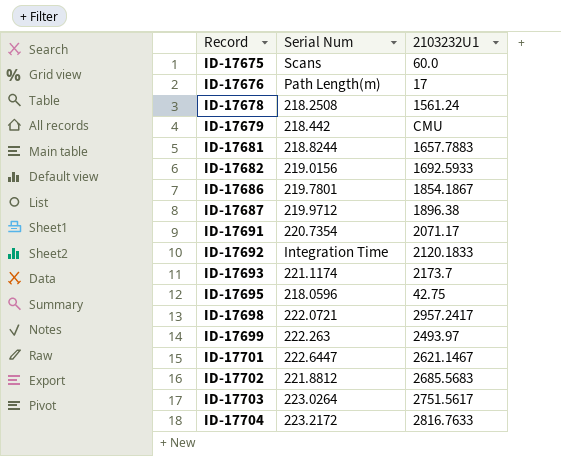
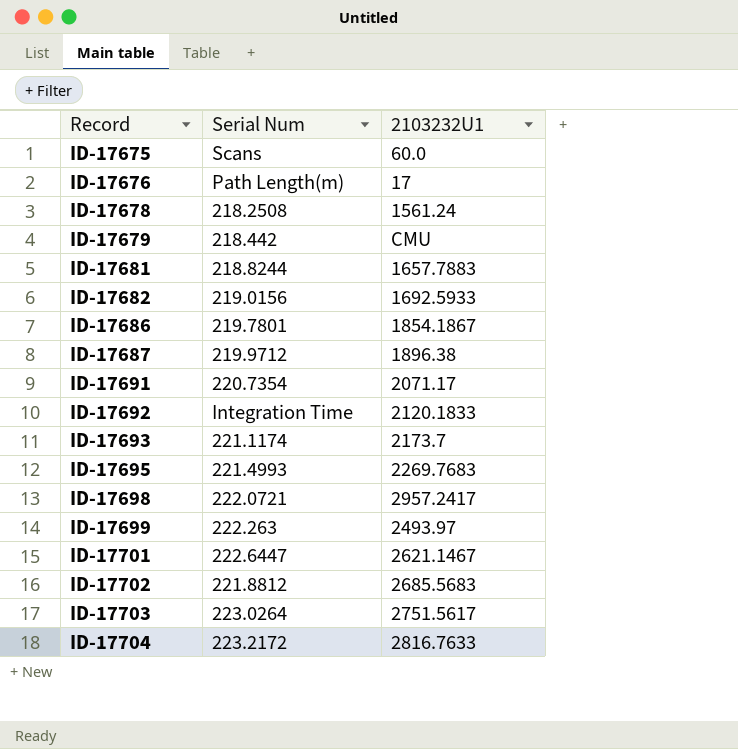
ID-17695 | Serial Num: 218.0596 -> 221.4993
ID-17695 | 2103232U1: 42.75 -> 2269.7683

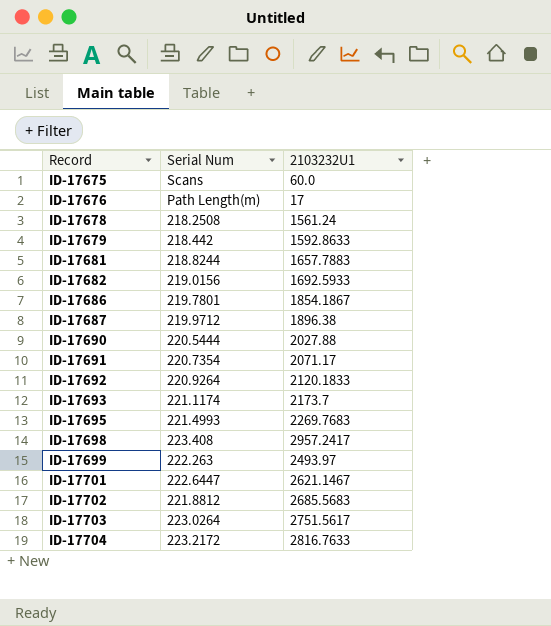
ID-17679 | 2103232U1: CMU -> 1592.8633
row ID-17690: none -> 220.5444 | 2027.88
ID-17692 | Serial Num: Integration Time -> 220.9264
ID-17698 | Serial Num: 222.0721 -> 223.408

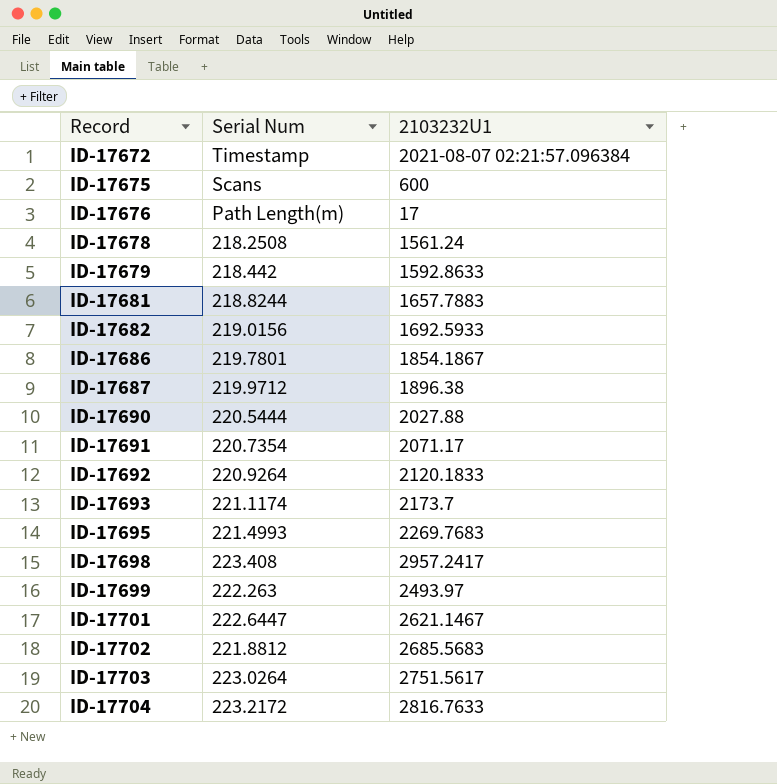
row ID-17672: none -> Timestamp | 2021-08-07 02:21:57.096384
ID-17675 | 2103232U1: 60.0 -> 600

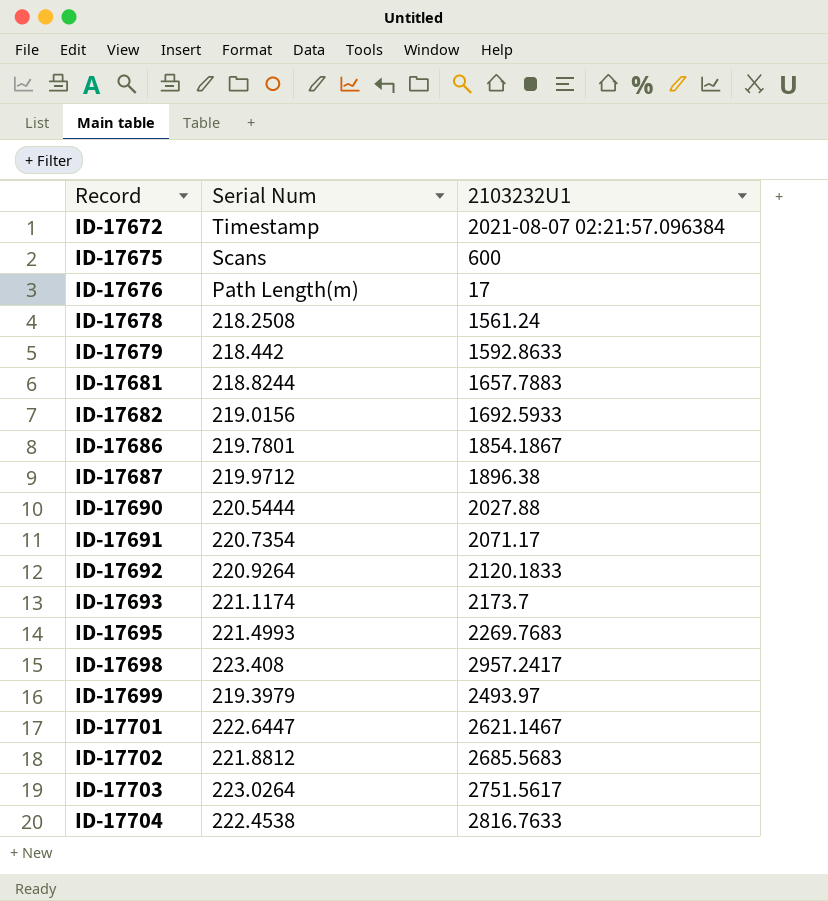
ID-17699 | Serial Num: 222.263 -> 219.3979
ID-17704 | Serial Num: 223.2172 -> 222.4538

